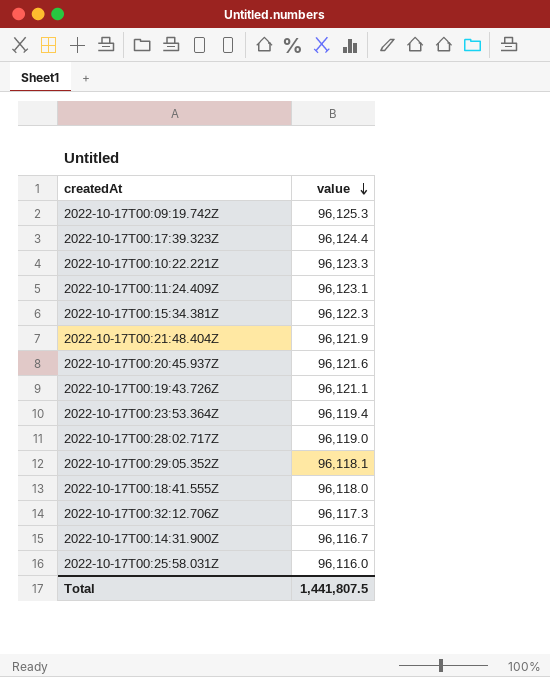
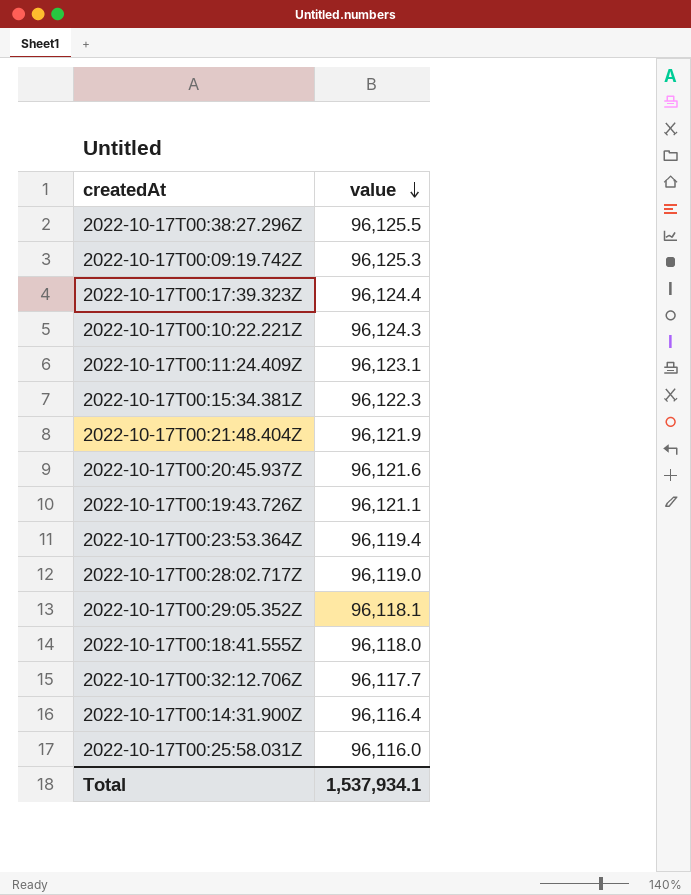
row 2022-10-17T00:38:27.296Z: none -> 96,125.5
2022-10-17T00:10:22.221Z | value: 96,123.3 -> 96,124.3
2022-10-17T00:32:12.706Z | value: 96,117.3 -> 96,117.7
2022-10-17T00:14:31.900Z | value: 96,116.7 -> 96,116.4
Total | value: 1,441,807.5 -> 1,537,934.1

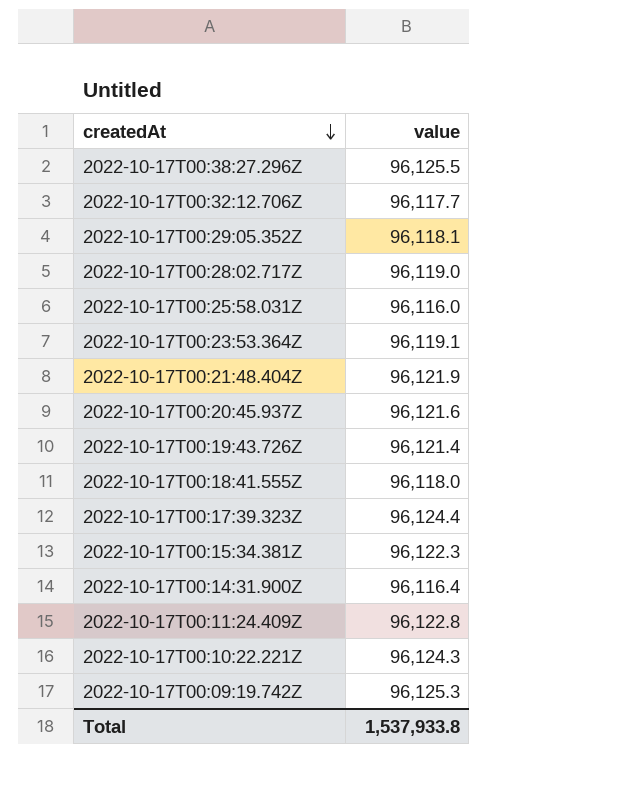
row order: value descending -> createdAt descending
2022-10-17T00:23:53.364Z | value: 96,119.4 -> 96,119.1
2022-10-17T00:19:43.726Z | value: 96,121.1 -> 96,121.4
2022-10-17T00:11:24.409Z | value: 96,123.1 -> 96,122.8
Total | value: 1,537,934.1 -> 1,537,933.8

